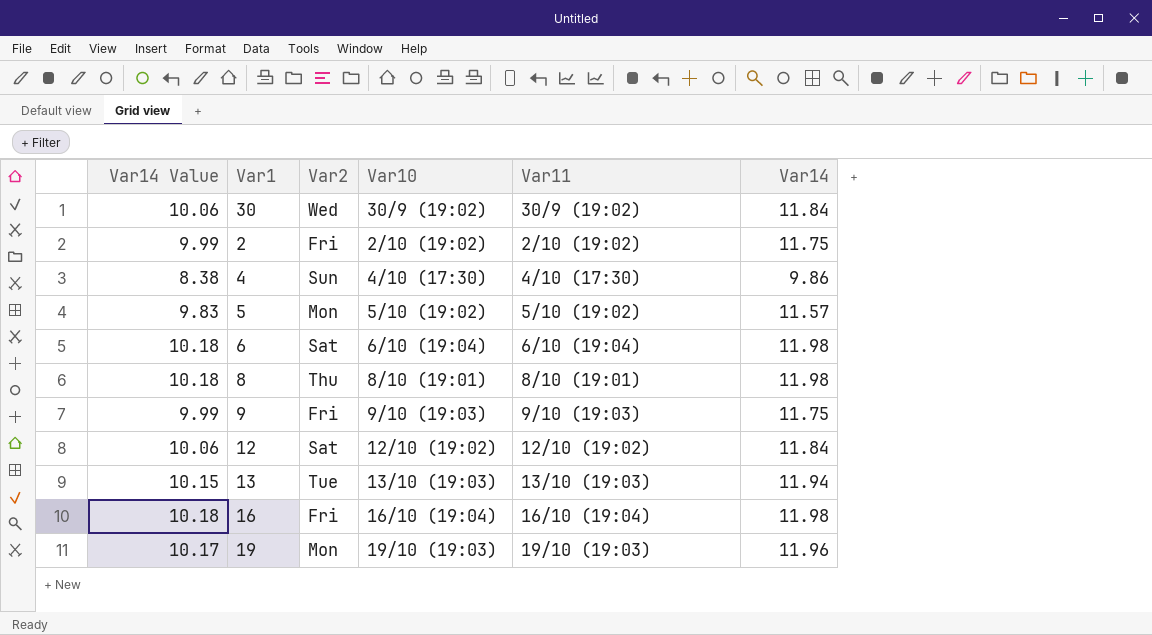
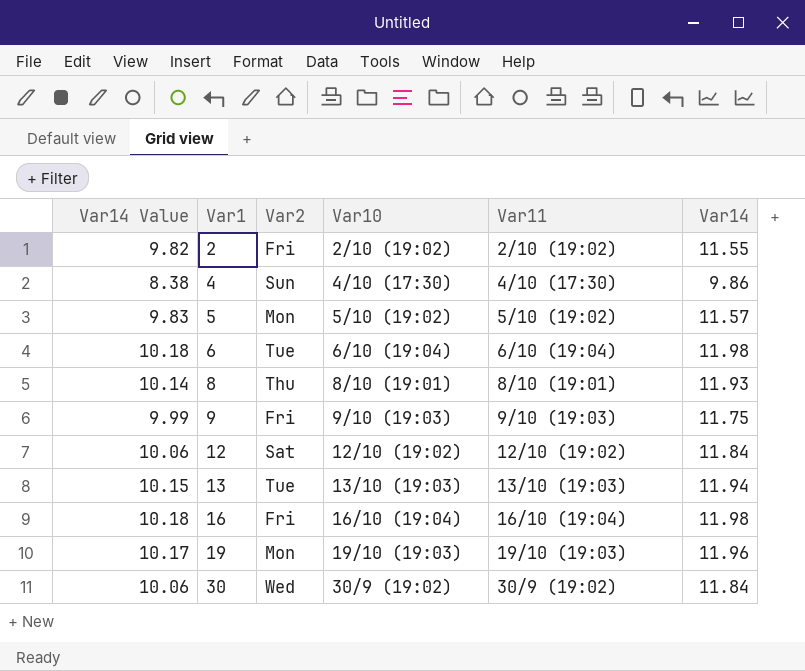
row order: none -> Var1 ascending
2 | Var14 Value: 9.99 -> 9.82
2 | Var14: 11.75 -> 11.55
6 | Var2: Sat -> Tue
8 | Var14 Value: 10.18 -> 10.14
8 | Var14: 11.98 -> 11.93

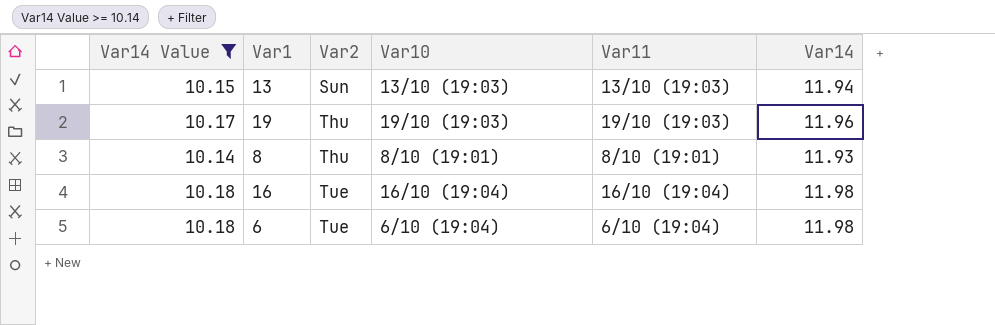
filter: none -> Var14 Value >= 10.14
row order: Var1 ascending -> Var2 ascending
13 | Var2: Tue -> Sun
19 | Var2: Mon -> Thu
16 | Var2: Fri -> Tue

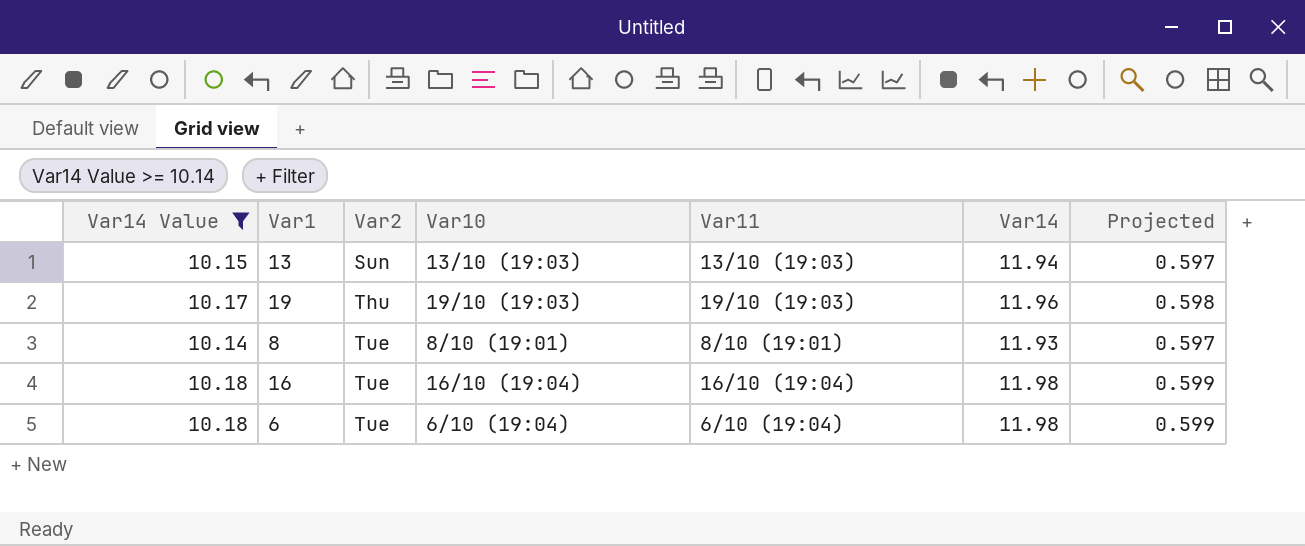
column Projected | formula: none -> [Var14] * 0.05
8 | Var2: Thu -> Tue

